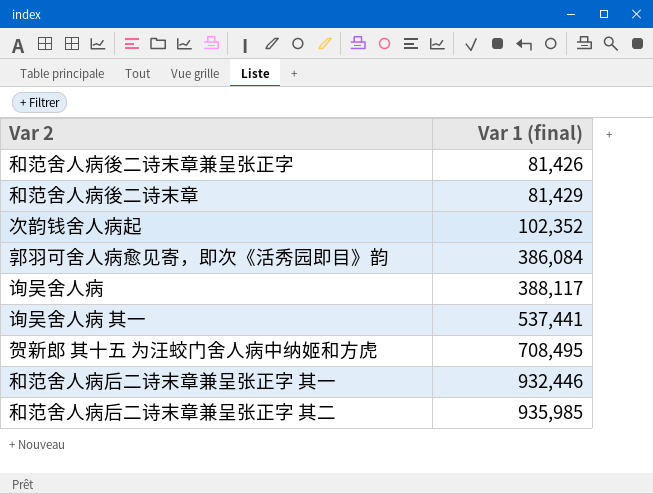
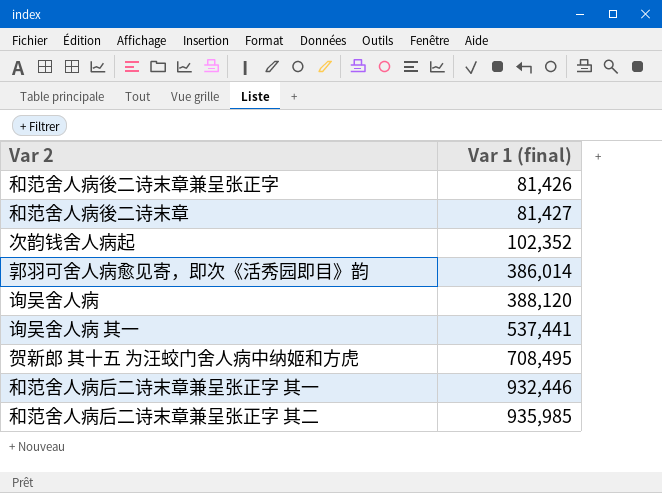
和范舍人病後二诗末章 | Var 1 (final): 81,429 -> 81,427
郭羽可舍人病愈见寄，即次《活秀园即目》韵 | Var 1 (final): 386,084 -> 386,014
询吴舍人病 | Var 1 (final): 388,117 -> 388,120

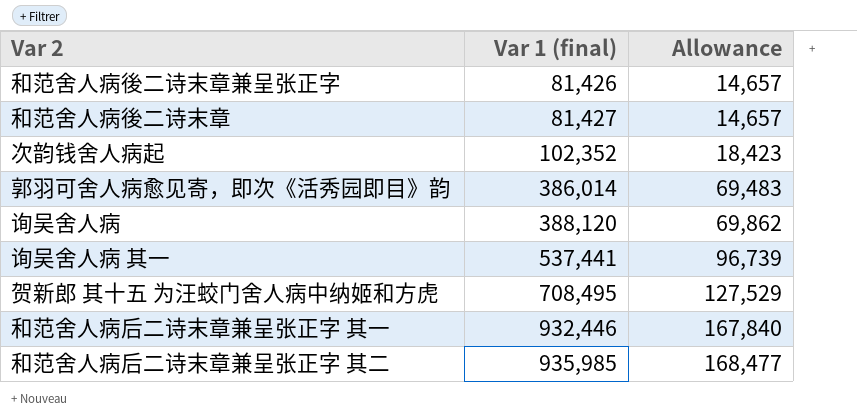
column Allowance | formula: none -> [Var 1 (final)] * 0.18

